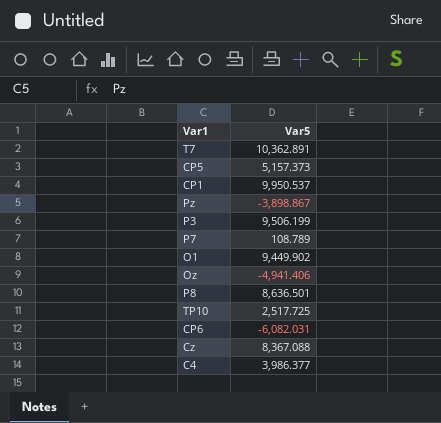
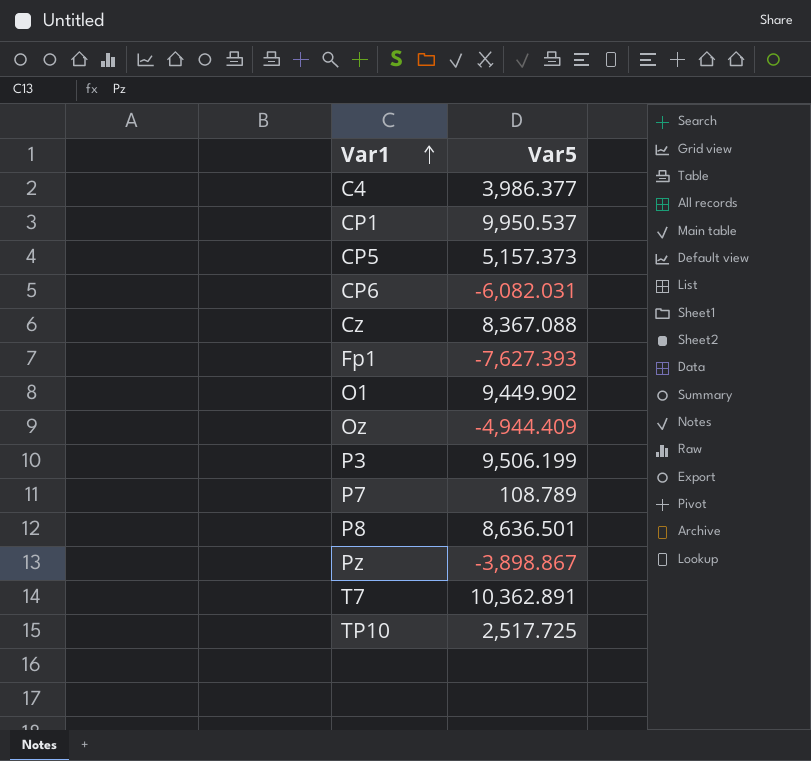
row order: none -> Var1 ascending
row Fp1: none -> -7,627.393
Oz | Var5: -4,941.406 -> -4,944.409

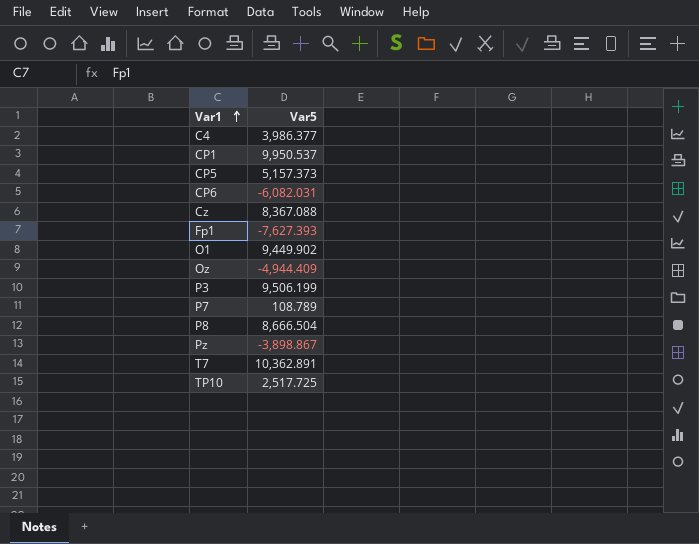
P8 | Var5: 8,636.501 -> 8,666.504

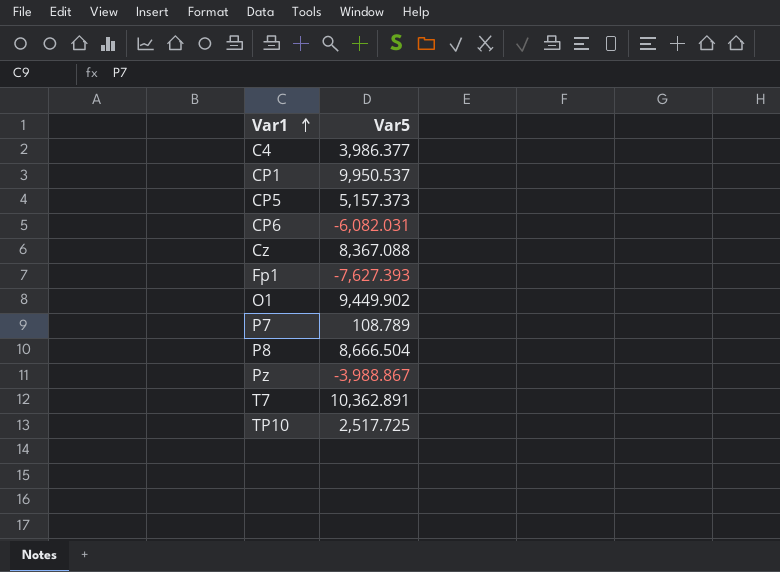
row Oz: -4,944.409 -> none
row P3: 9,506.199 -> none
Pz | Var5: -3,898.867 -> -3,988.867

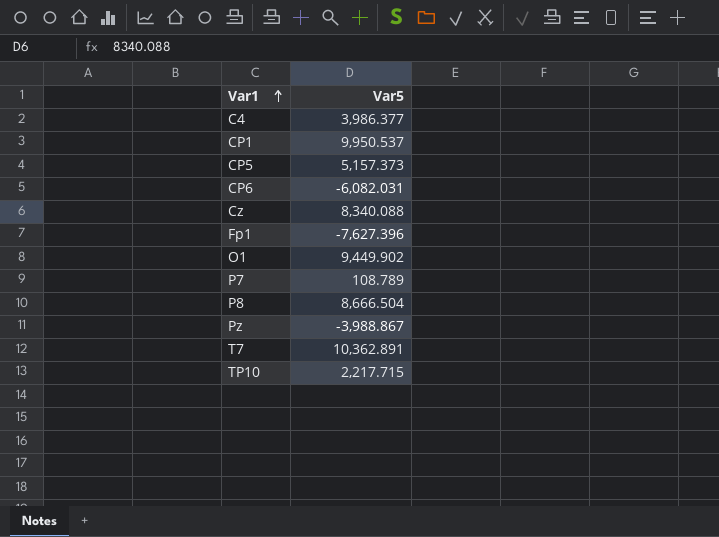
Cz | Var5: 8,367.088 -> 8,340.088
Fp1 | Var5: -7,627.393 -> -7,627.396
TP10 | Var5: 2,517.725 -> 2,217.715

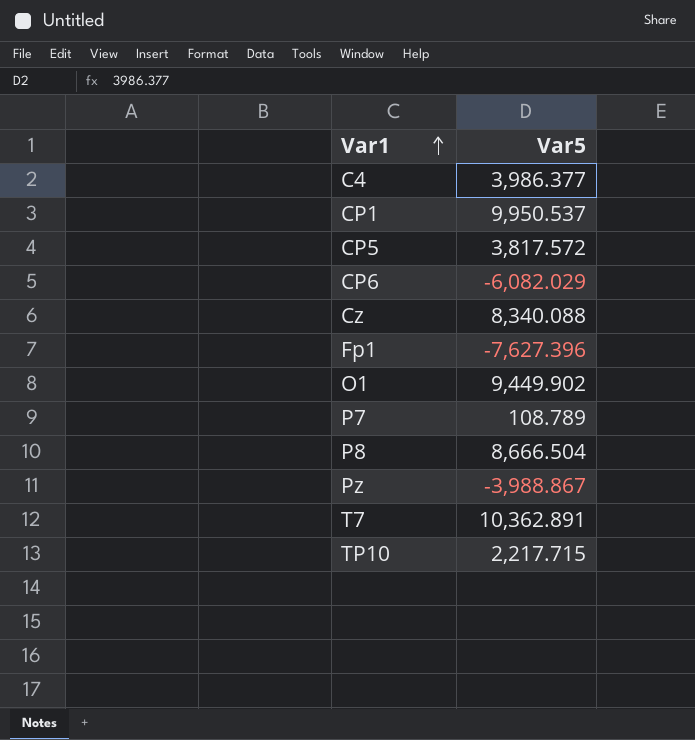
CP5 | Var5: 5,157.373 -> 3,817.572
CP6 | Var5: -6,082.031 -> -6,082.029

